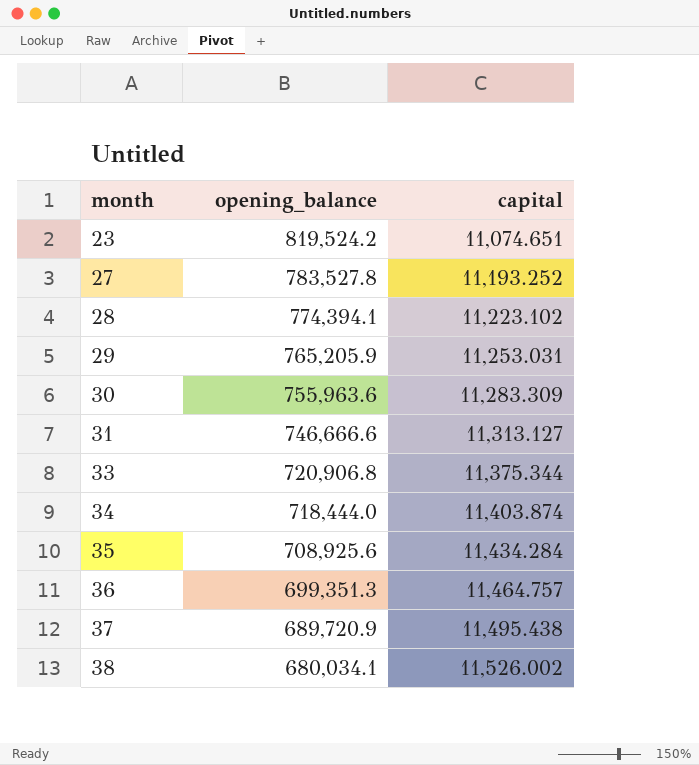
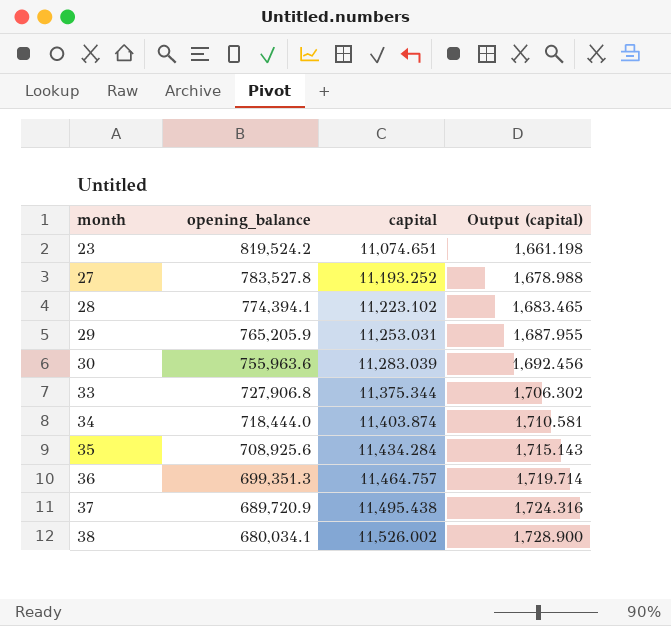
column Output (capital) | formula: none -> [capital] * 0.15
row 31: 746,666.6 | 11,313.127 -> none
30 | capital: 11,283.309 -> 11,283.039
33 | opening_balance: 720,906.8 -> 727,906.8

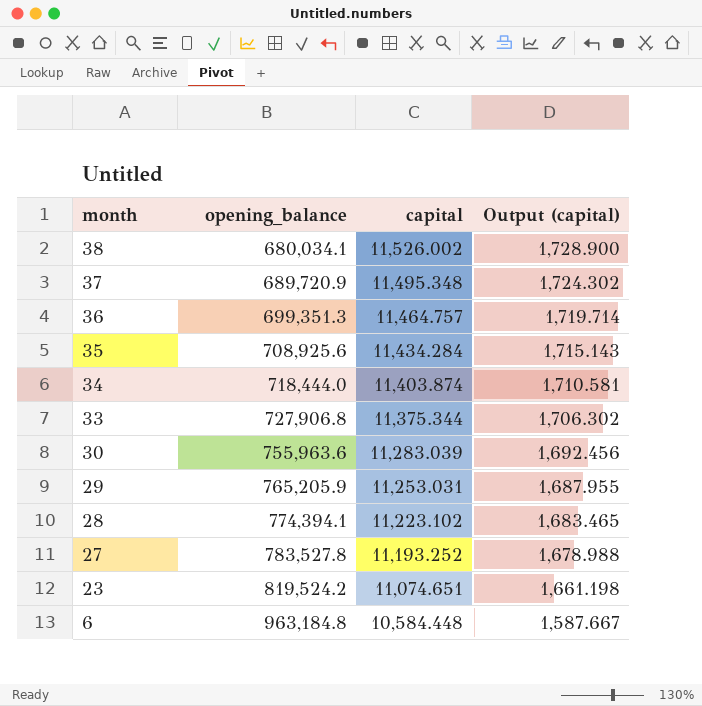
row order: month ascending -> month descending
37 | capital: 11,495.438 -> 11,495.348
37 | Output (capital): 1,724.316 -> 1,724.302
row 6: none -> 963,184.8 | 10,584.448 | 1,587.667

